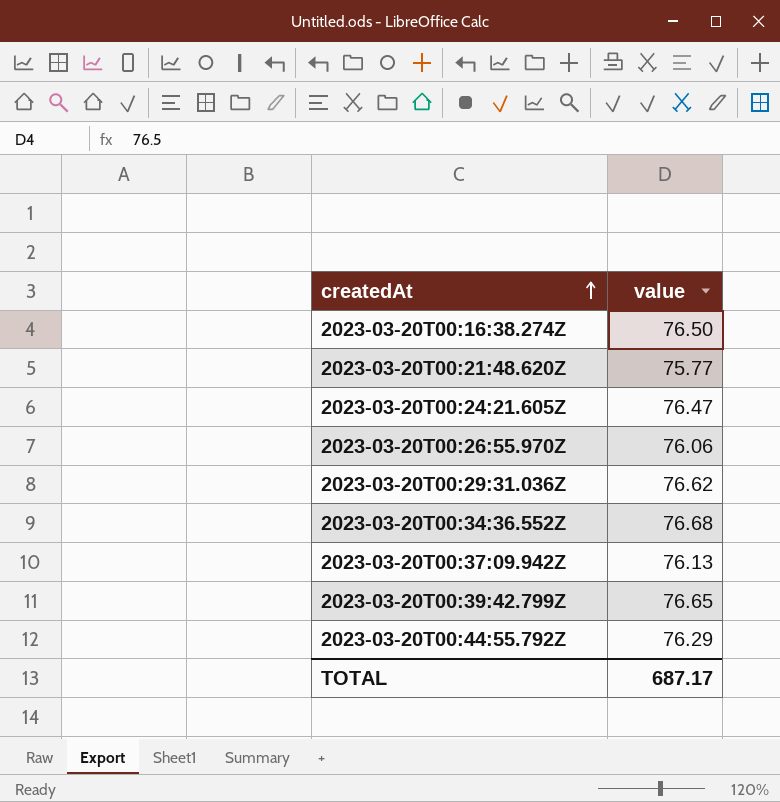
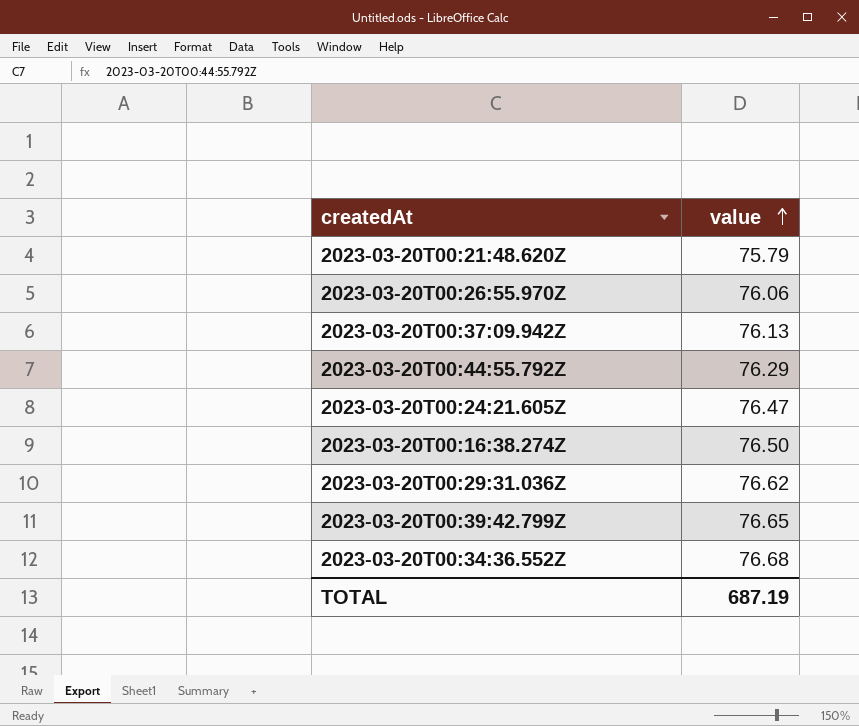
row order: createdAt ascending -> value ascending
2023-03-20T00:21:48.620Z | value: 75.77 -> 75.79
TOTAL | value: 687.17 -> 687.19

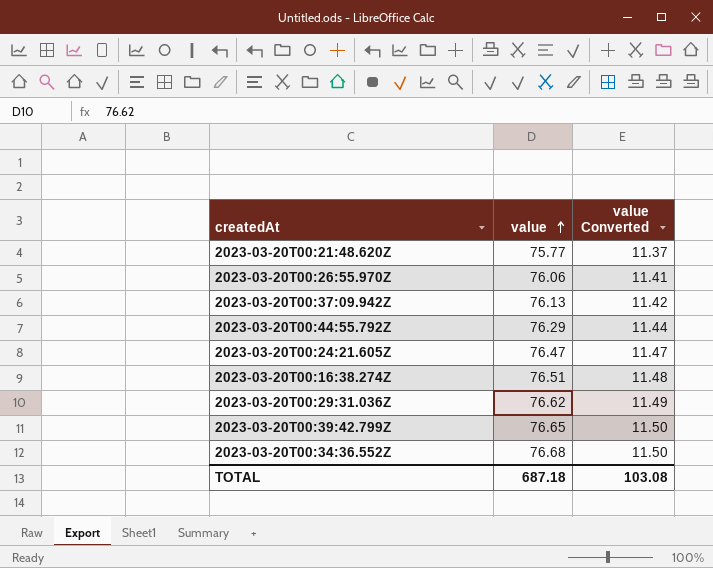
column value Converted | formula: none -> [value] * 0.15
2023-03-20T00:21:48.620Z | value: 75.79 -> 75.77
2023-03-20T00:16:38.274Z | value: 76.50 -> 76.51
TOTAL | value: 687.19 -> 687.18

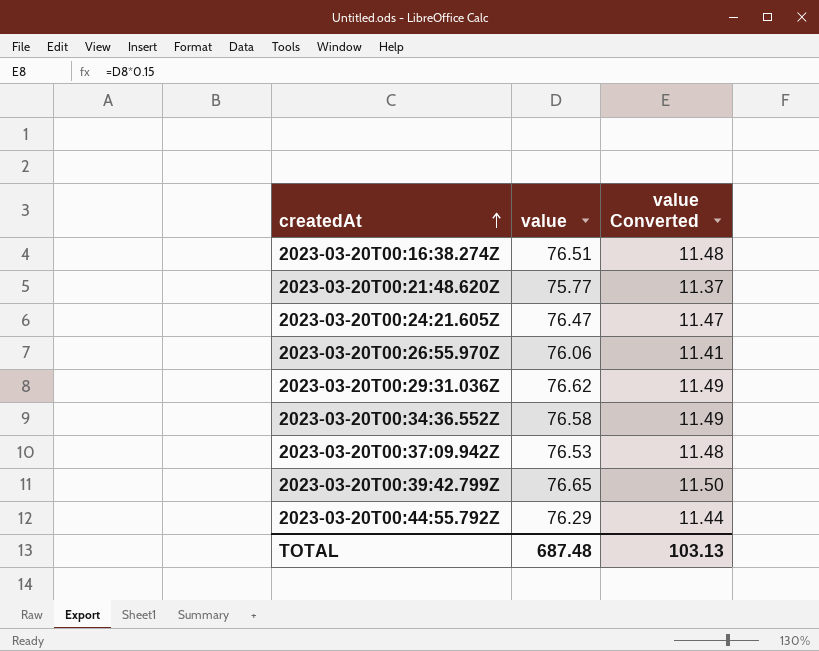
row order: value ascending -> createdAt ascending
2023-03-20T00:34:36.552Z | value: 76.68 -> 76.58
2023-03-20T00:34:36.552Z | value Converted: 11.50 -> 11.49
2023-03-20T00:37:09.942Z | value: 76.13 -> 76.53
2023-03-20T00:37:09.942Z | value Converted: 11.42 -> 11.48
TOTAL | value: 687.18 -> 687.48
TOTAL | value Converted: 103.08 -> 103.13

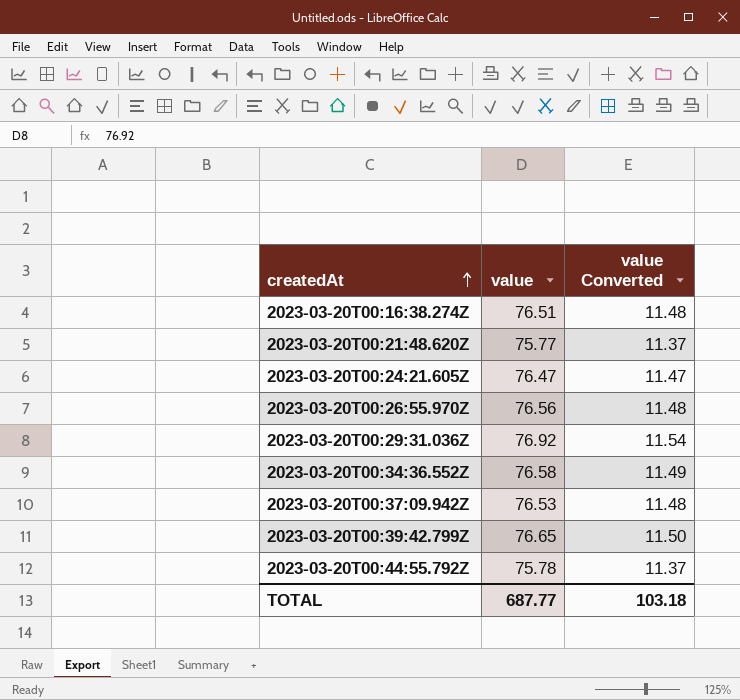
2023-03-20T00:26:55.970Z | value: 76.06 -> 76.56
2023-03-20T00:26:55.970Z | value Converted: 11.41 -> 11.48
2023-03-20T00:29:31.036Z | value: 76.62 -> 76.92
2023-03-20T00:29:31.036Z | value Converted: 11.49 -> 11.54
2023-03-20T00:44:55.792Z | value: 76.29 -> 75.78
2023-03-20T00:44:55.792Z | value Converted: 11.44 -> 11.37
TOTAL | value: 687.48 -> 687.77
TOTAL | value Converted: 103.13 -> 103.18

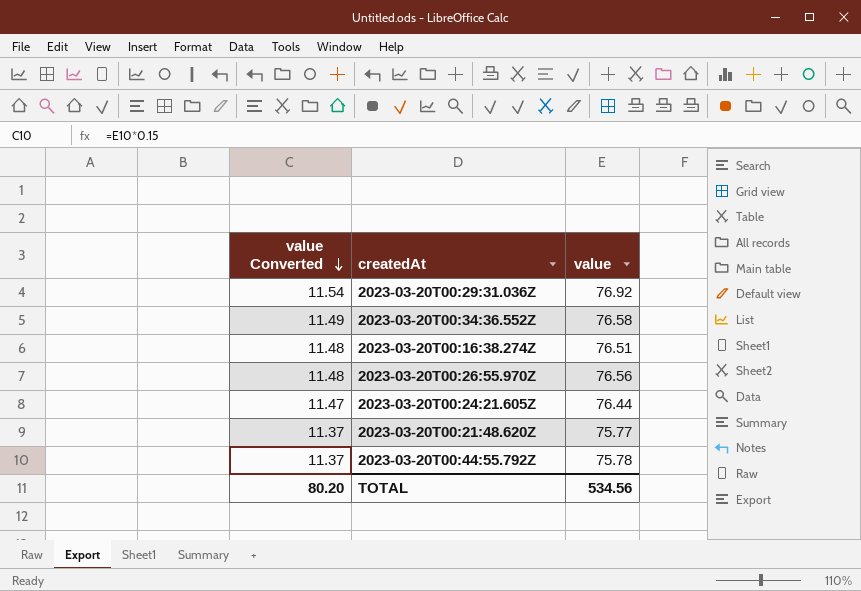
row order: createdAt ascending -> value Converted descending
column value Converted | position: 3 -> 1
row 2023-03-20T00:37:09.942Z: 76.53 | 11.48 -> none
row 2023-03-20T00:39:42.799Z: 76.65 | 11.50 -> none
2023-03-20T00:24:21.605Z | value: 76.47 -> 76.44
TOTAL | value Converted: 103.18 -> 80.20
TOTAL | value: 687.77 -> 534.56

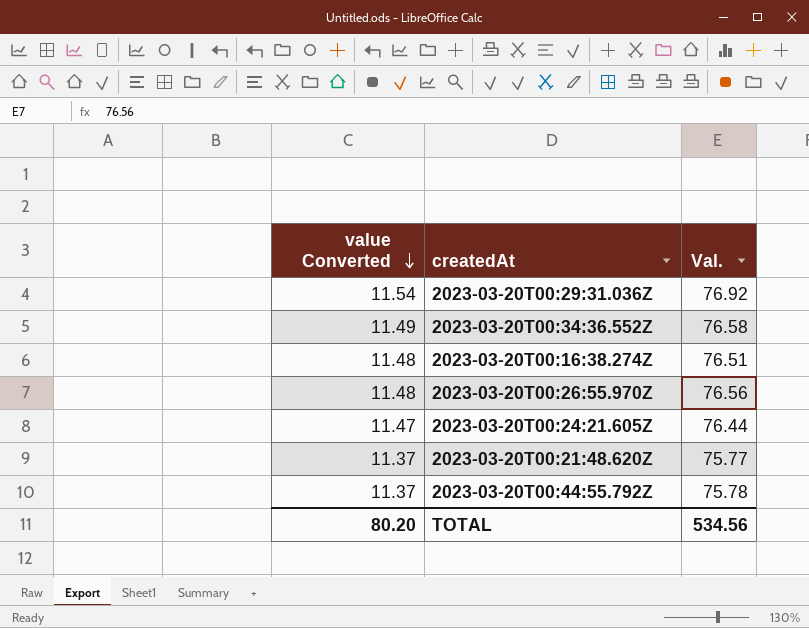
column name: value -> Val.

